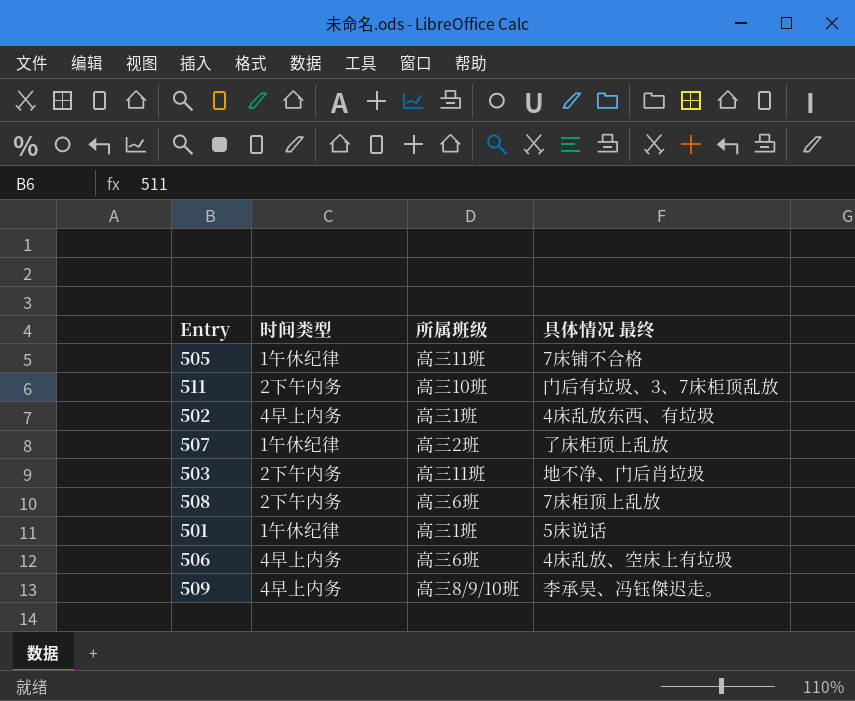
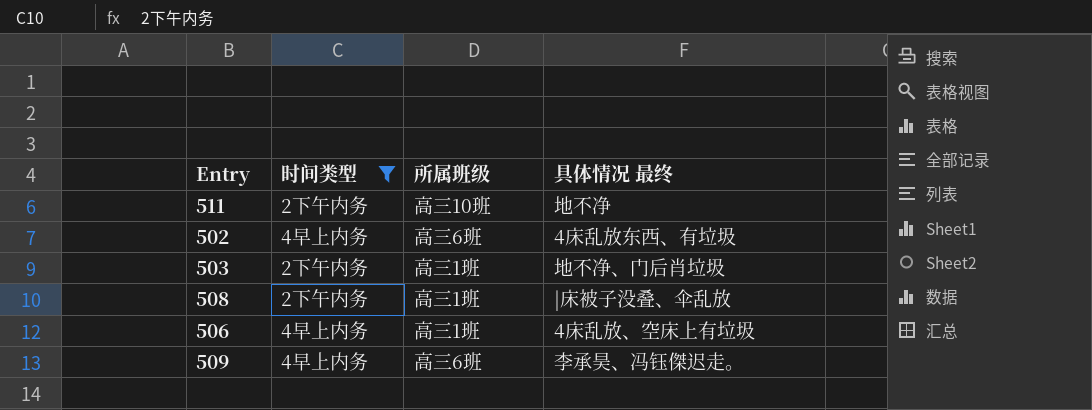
filter: none -> 时间类型 != 1午休纪律
511 | 具体情况 最终: 门后有垃圾、3、7床柜顶乱放 -> 地不净
502 | 所属班级: 高三1班 -> 高三6班
503 | 所属班级: 高三11班 -> 高三1班
508 | 所属班级: 高三6班 -> 高三1班
508 | 具体情况 最终: 7床柜顶上乱放 -> |床被子没叠、伞乱放
506 | 所属班级: 高三6班 -> 高三1班
509 | 所属班级: 高三8/9/10班 -> 高三6班

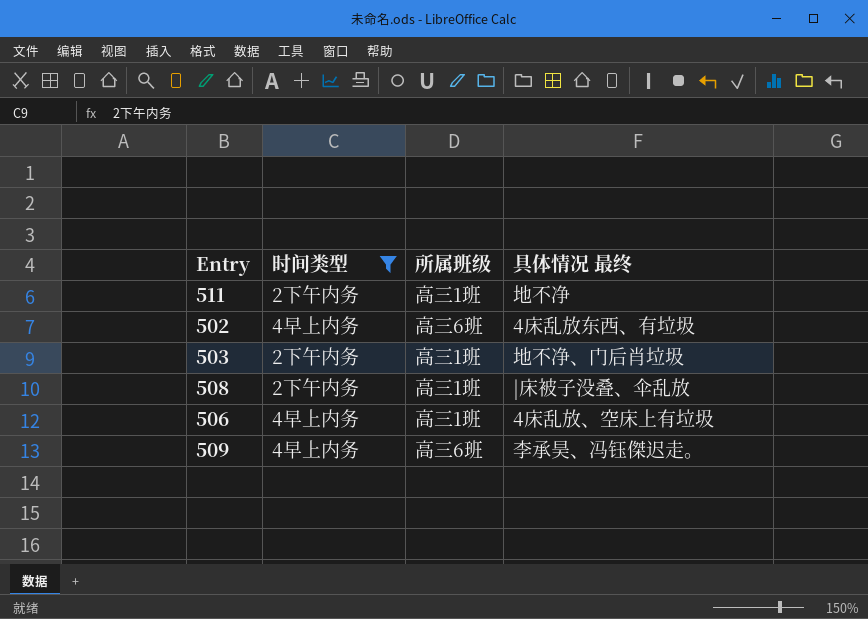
511 | 所属班级: 高三10班 -> 高三1班

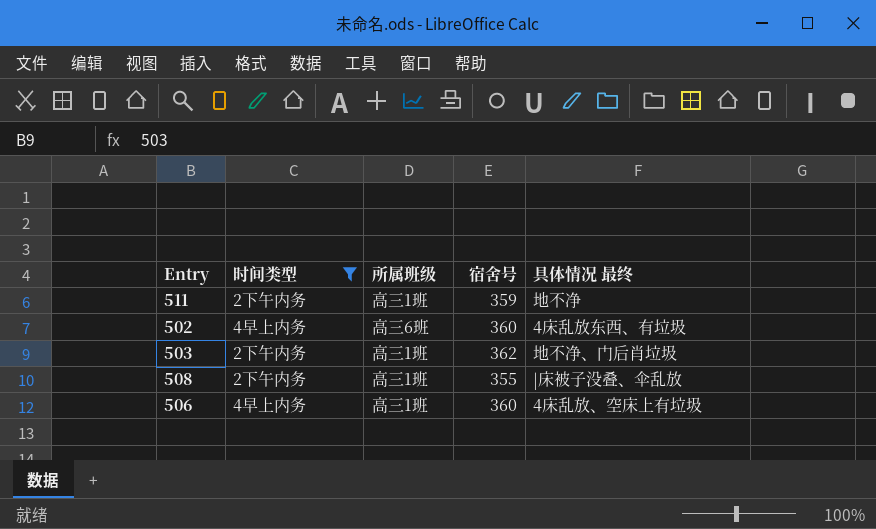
column 宿舍号 | position: none -> 4
row 509: 4早上内务 | 高三6班 | 李承昊、冯钰傑迟走。 -> none

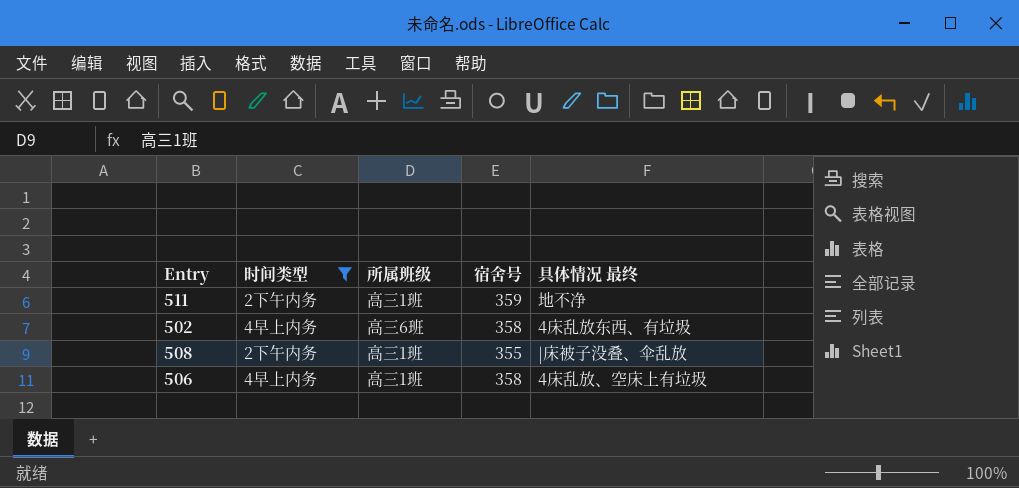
row 503: 2下午内务 | 高三1班 | 362 | 地不净、门后肖垃圾 -> none
502 | 宿舍号: 360 -> 358
506 | 宿舍号: 360 -> 358

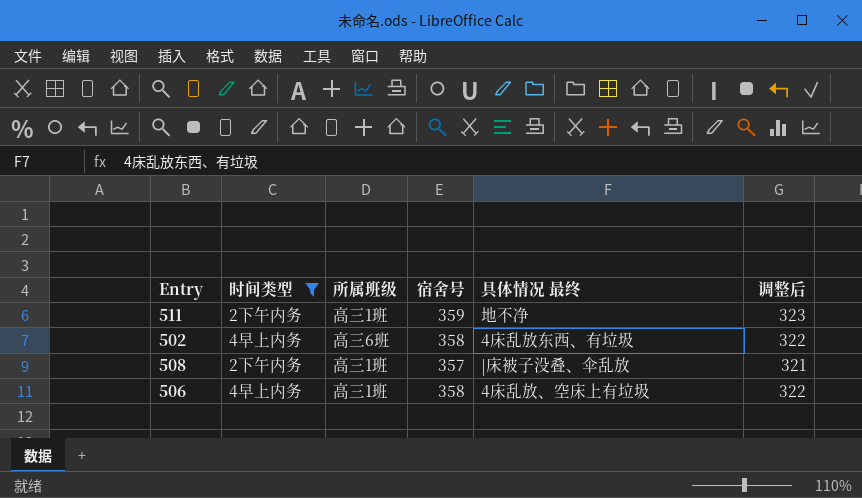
column 调整后 | formula: none -> [宿舍号] * 0.9
508 | 宿舍号: 355 -> 357

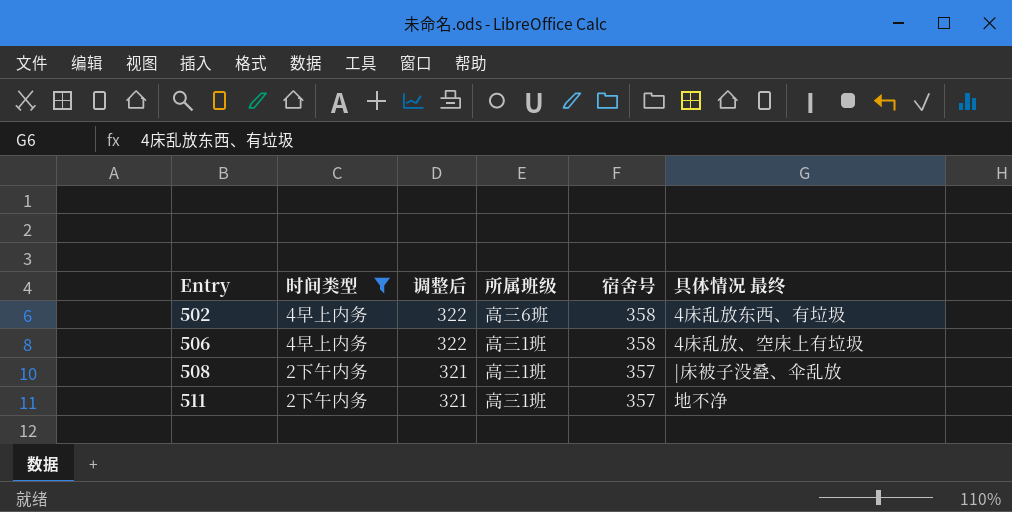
row order: none -> Entry ascending
column 调整后 | position: 6 -> 3
511 | 调整后: 323 -> 321
511 | 宿舍号: 359 -> 357

